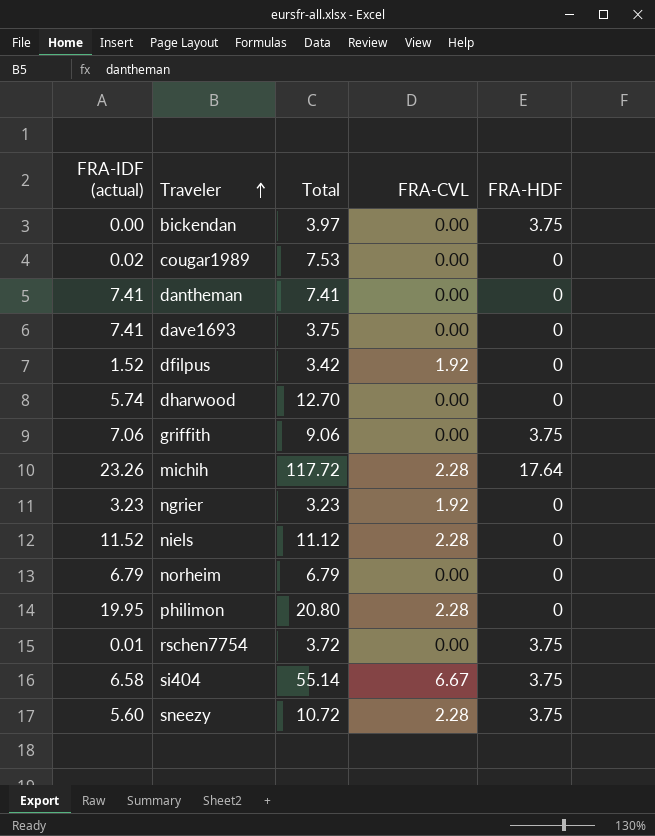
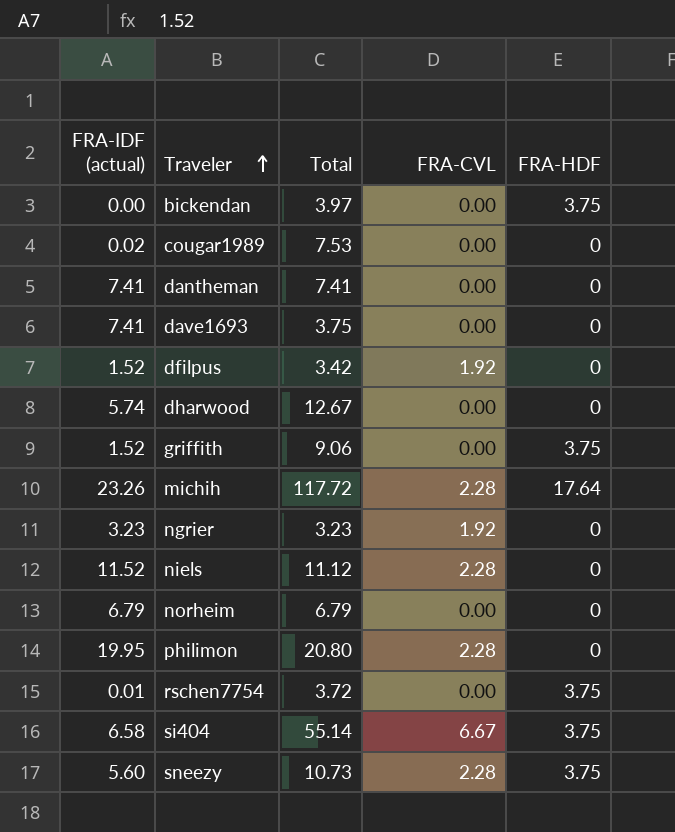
dharwood | Total: 12.70 -> 12.67
griffith | FRA-IDF (actual): 7.06 -> 1.52
sneezy | Total: 10.72 -> 10.73

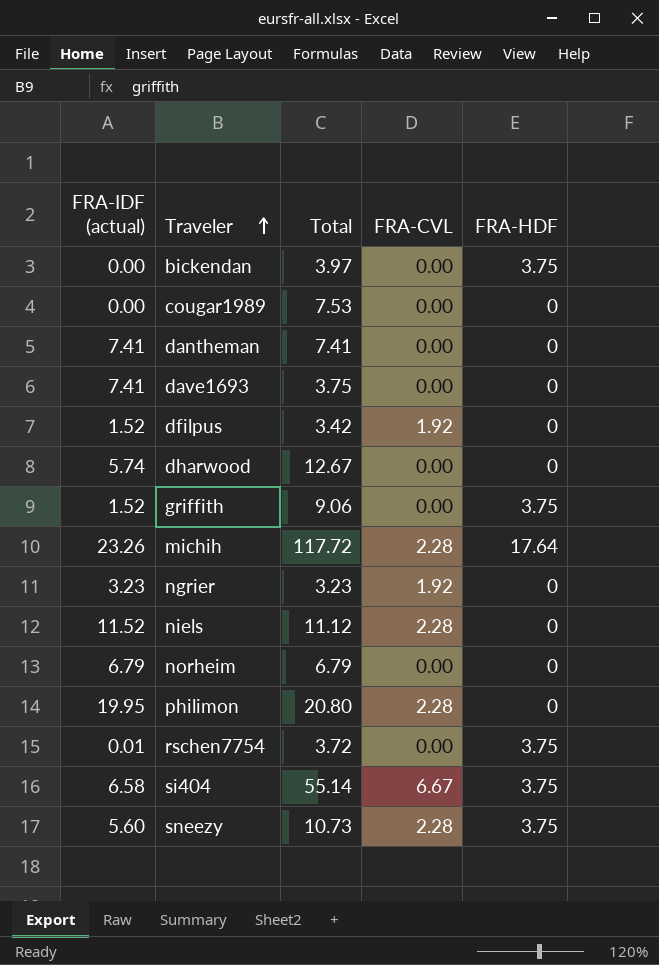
cougar1989 | FRA-IDF (actual): 0.02 -> 0.00

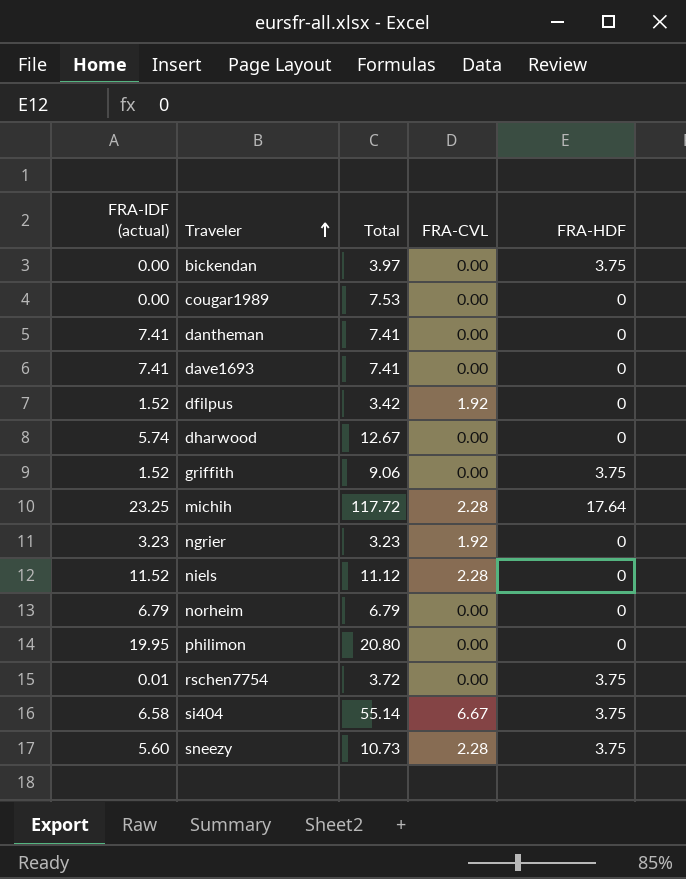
dave1693 | Total: 3.75 -> 7.41
michih | FRA-IDF (actual): 23.26 -> 23.25
philimon | FRA-CVL: 2.28 -> 0.00

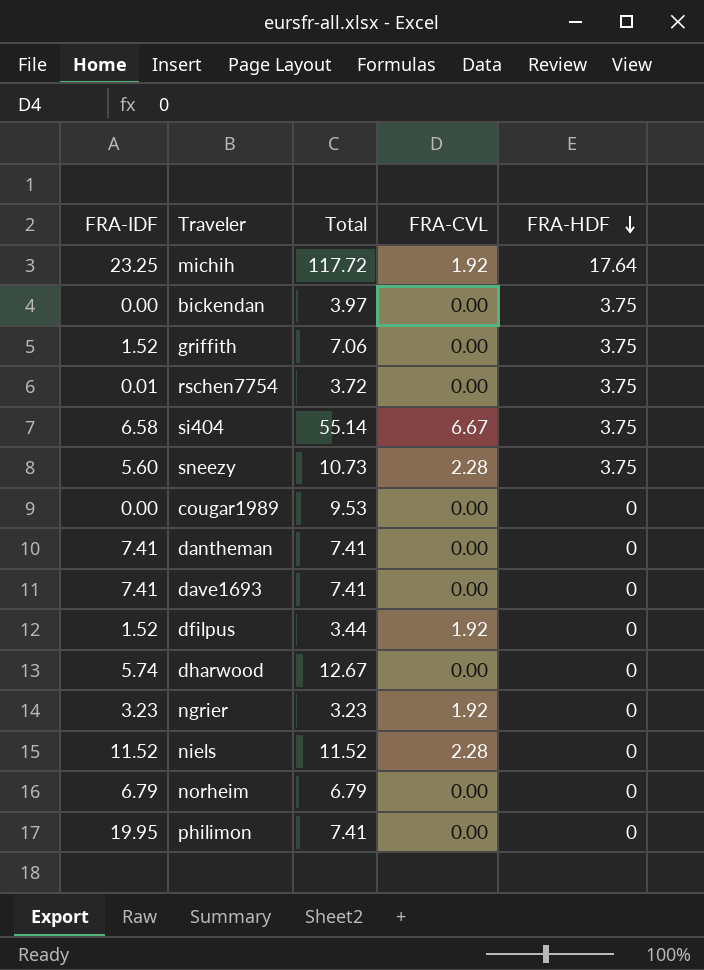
row order: Traveler ascending -> FRA-HDF descending
column name: FRA-IDF (actual) -> FRA-IDF
michih | FRA-CVL: 2.28 -> 1.92
griffith | Total: 9.06 -> 7.06
cougar1989 | Total: 7.53 -> 9.53
dfilpus | Total: 3.42 -> 3.44
niels | Total: 11.12 -> 11.52
philimon | Total: 20.80 -> 7.41

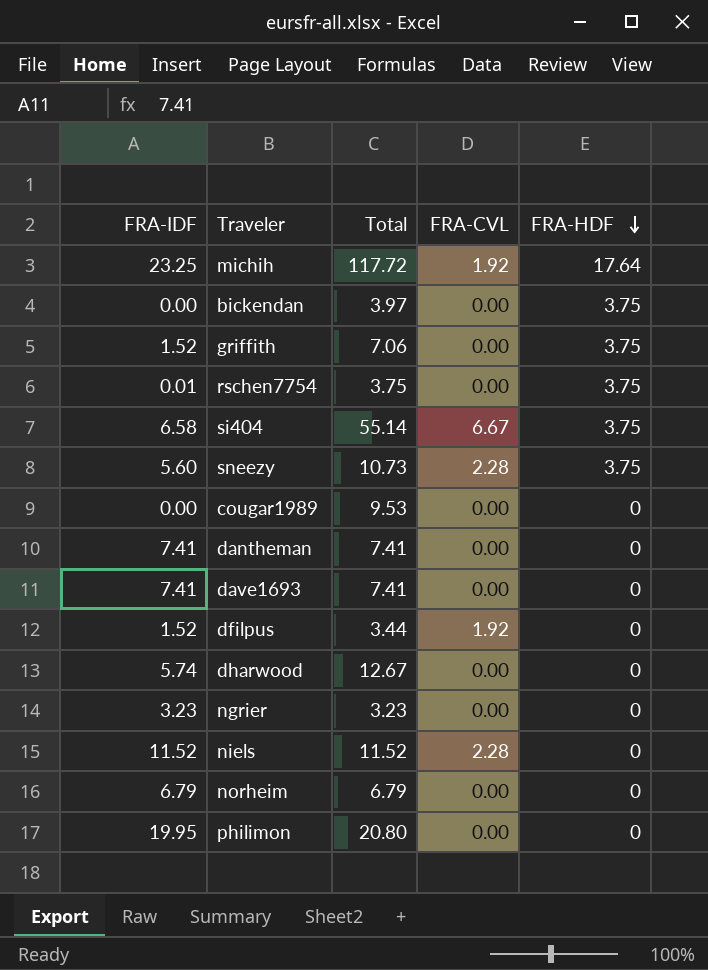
rschen7754 | Total: 3.72 -> 3.75
ngrier | FRA-CVL: 1.92 -> 0.00
philimon | Total: 7.41 -> 20.80

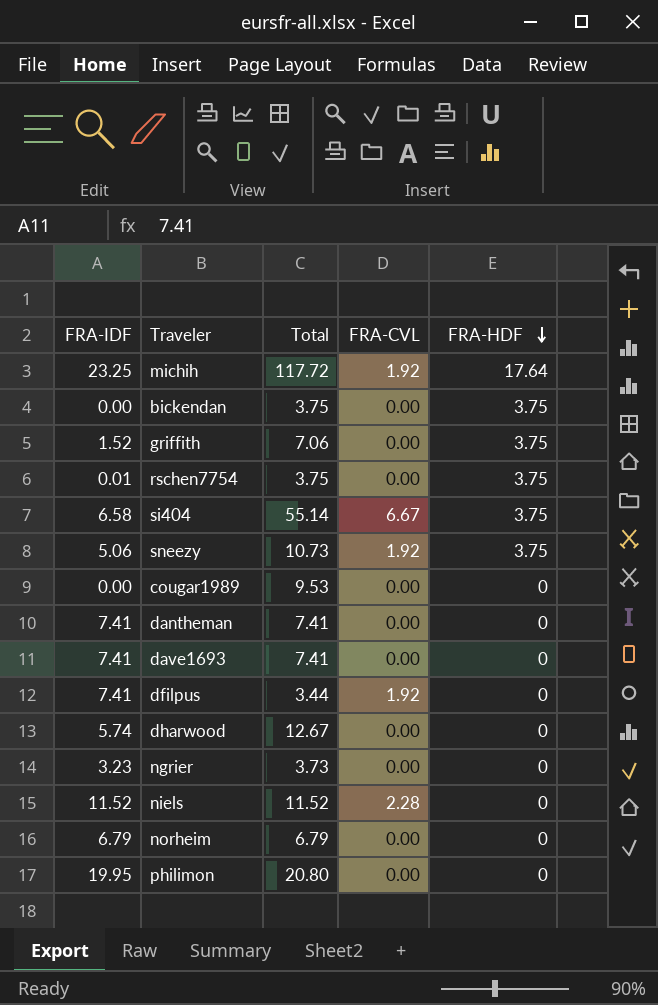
bickendan | Total: 3.97 -> 3.75
sneezy | FRA-IDF: 5.60 -> 5.06
sneezy | FRA-CVL: 2.28 -> 1.92
dfilpus | FRA-IDF: 1.52 -> 7.41
ngrier | Total: 3.23 -> 3.73

